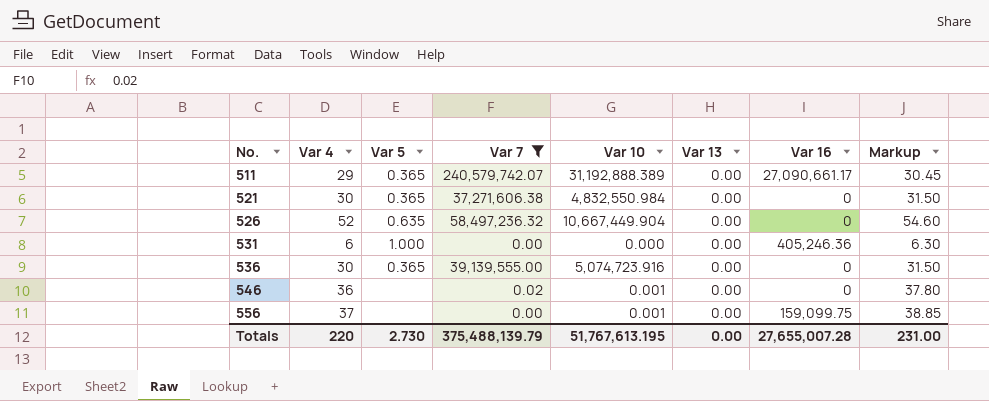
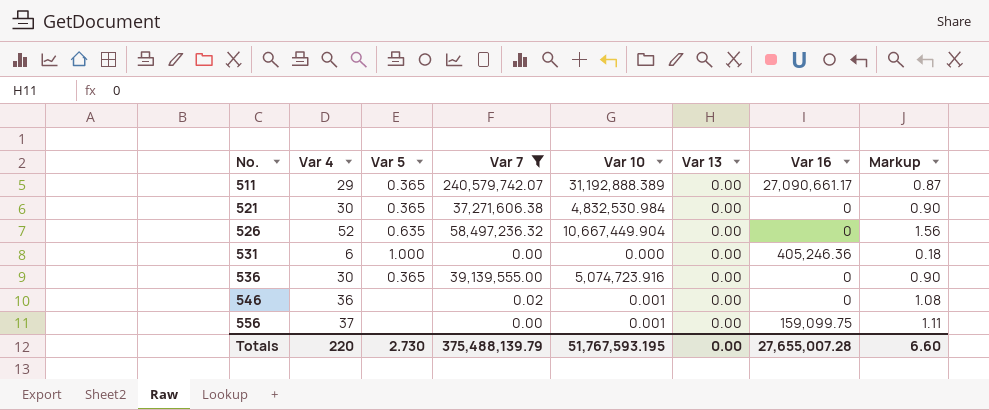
column Markup | formula: [Var 4] * 1.05 -> [Var 4] * 0.03
521 | Var 10: 4,832,550.984 -> 4,832,530.984
Totals | Var 10: 51,767,613.195 -> 51,767,593.195
Totals | Markup: 231.00 -> 6.60

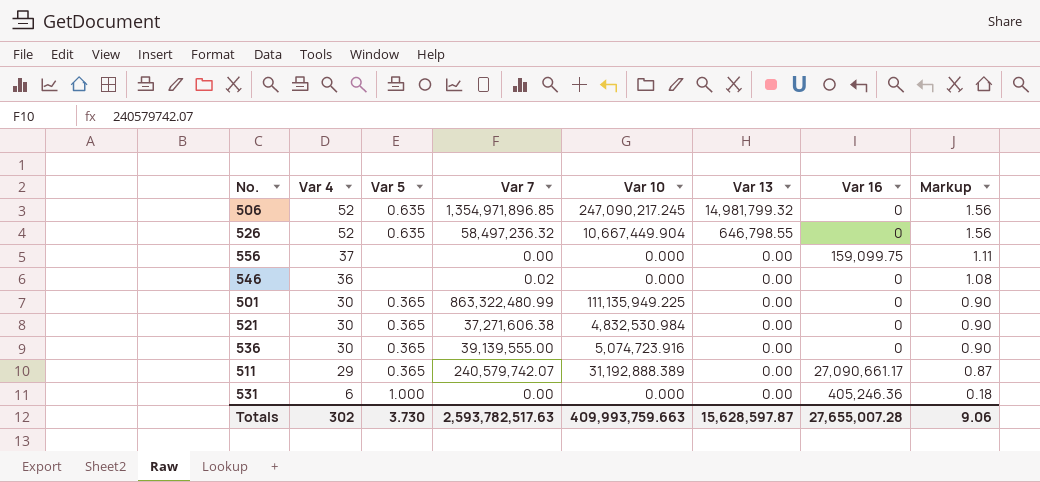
filter: Var 7 <= 240,579,742.07 -> none
row order: No. ascending -> Var 4 descending
526 | Var 13: 0.00 -> 646,798.55
556 | Var 10: 0.001 -> 0.000
546 | Var 10: 0.001 -> 0.000
Totals | Var 4: 220 -> 302
Totals | Var 5: 2.730 -> 3.730
Totals | Var 7: 375,488,139.79 -> 2,593,782,517.63
Totals | Var 10: 51,767,593.195 -> 409,993,759.663
Totals | Var 13: 0.00 -> 15,628,597.87
Totals | Markup: 6.60 -> 9.06

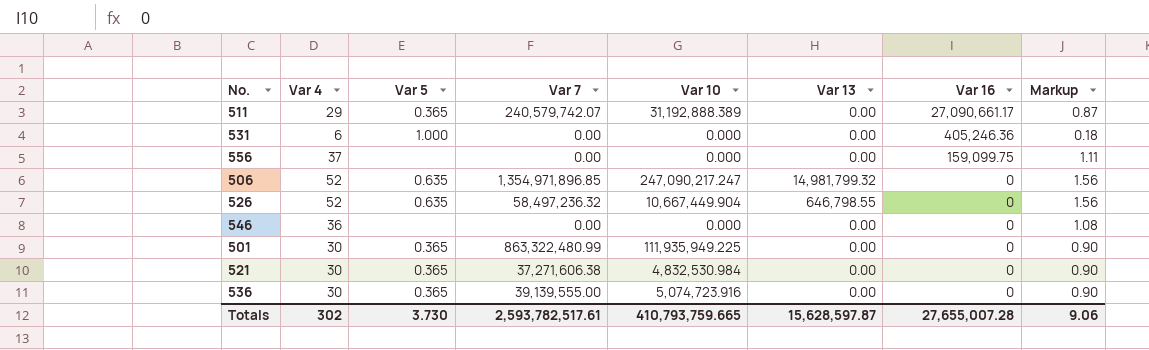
row order: Var 4 descending -> Var 16 descending
506 | Var 10: 247,090,217.245 -> 247,090,217.247
546 | Var 7: 0.02 -> 0.00
501 | Var 10: 111,135,949.225 -> 111,935,949.225
Totals | Var 7: 2,593,782,517.63 -> 2,593,782,517.61
Totals | Var 10: 409,993,759.663 -> 410,793,759.665

